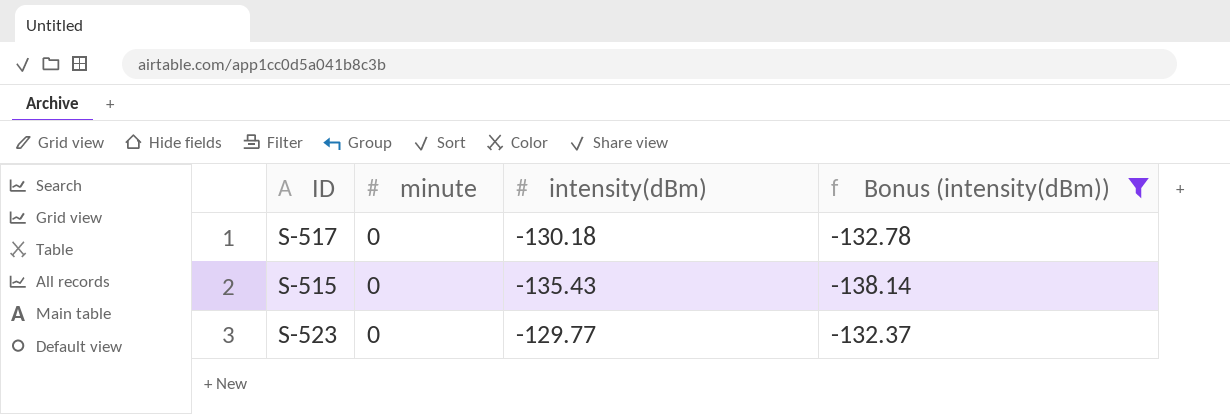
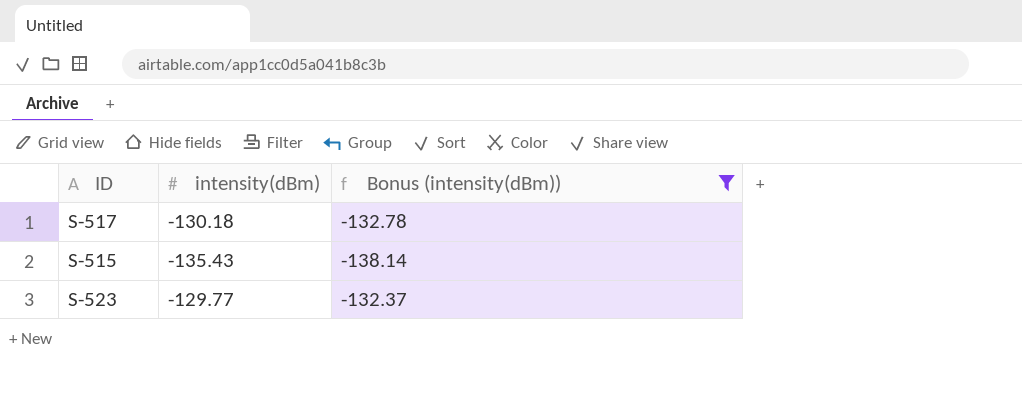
column minute | position: 2 -> none

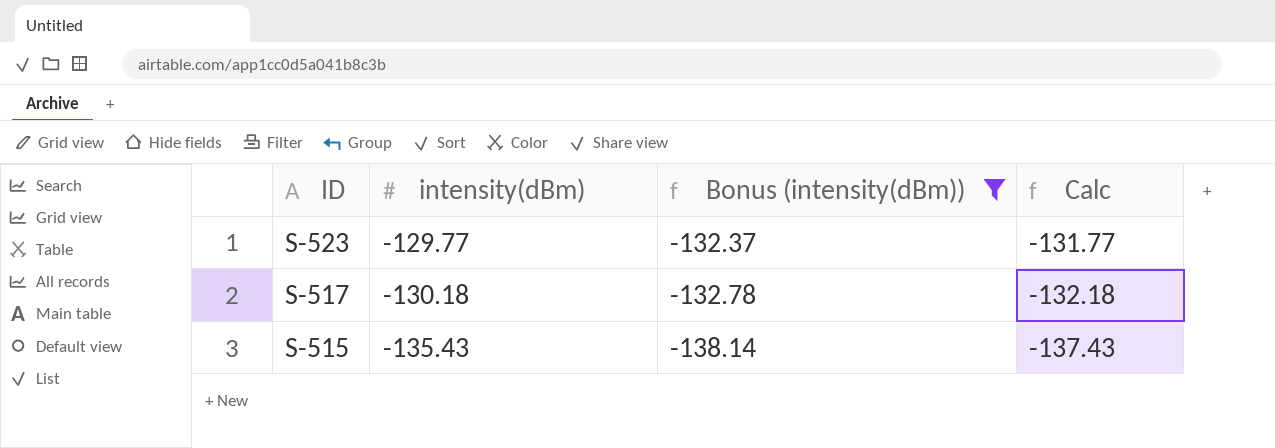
row order: none -> ID descending
column Calc | formula: none -> [intensity(dBm)] - 2

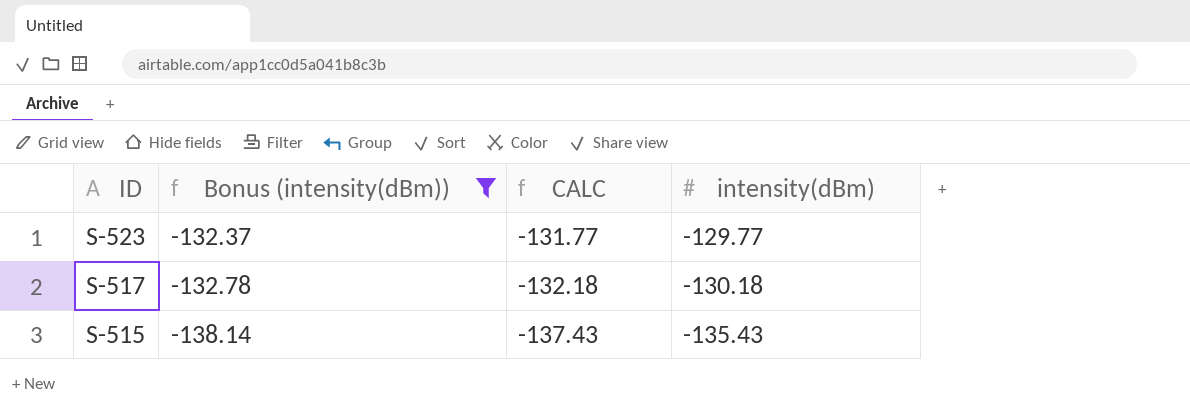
column name: Calc -> CALC
column intensity(dBm) | position: 2 -> 4

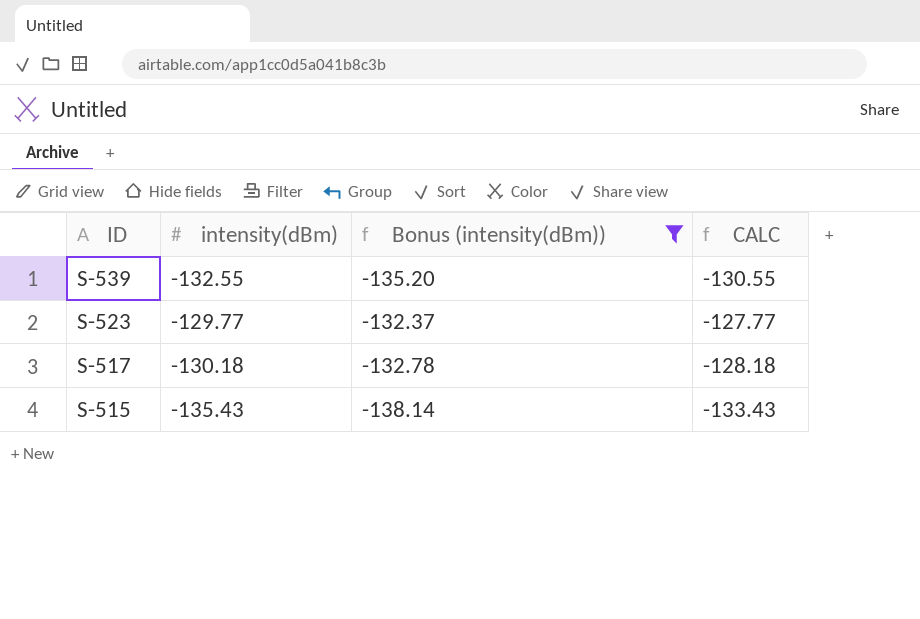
column intensity(dBm) | position: 4 -> 2
column CALC | formula: [intensity(dBm)] - 2 -> [intensity(dBm)] + 2
row S-539: none -> -132.55 | -135.20 | -130.55

